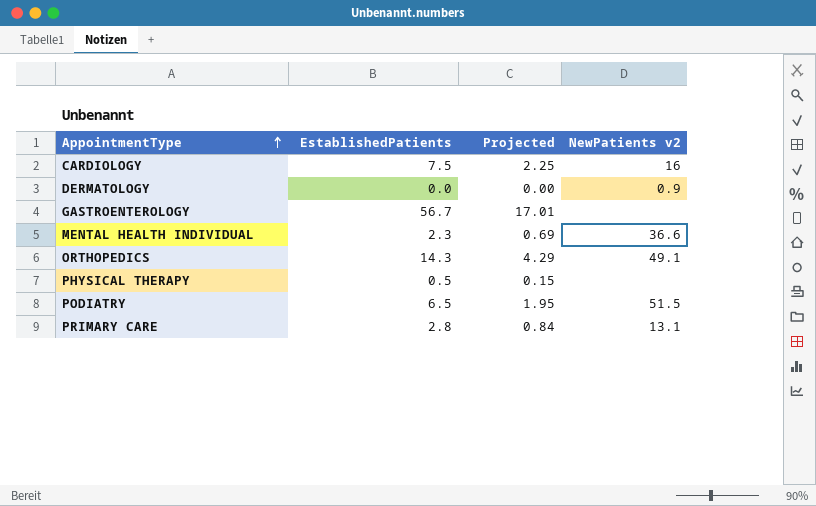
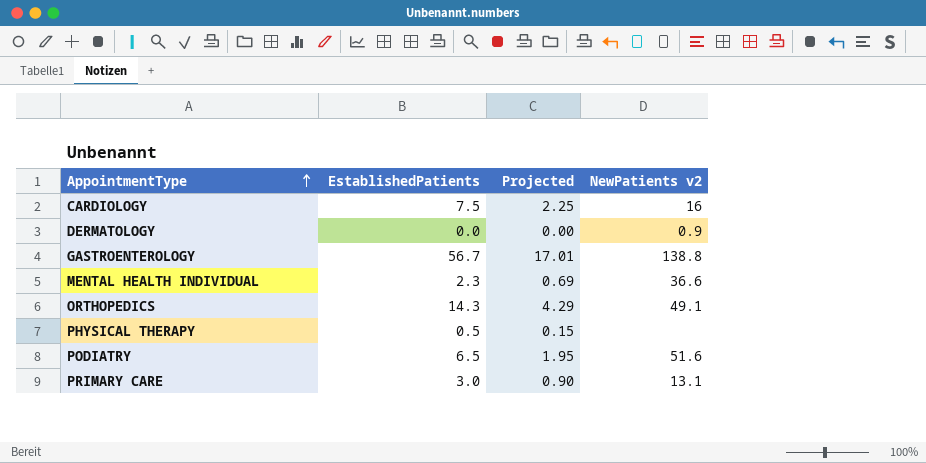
GASTROENTEROLOGY | NewPatients v2: none -> 138.8
PODIATRY | NewPatients v2: 51.5 -> 51.6
PRIMARY CARE | EstablishedPatients: 2.8 -> 3.0
PRIMARY CARE | Projected: 0.84 -> 0.90

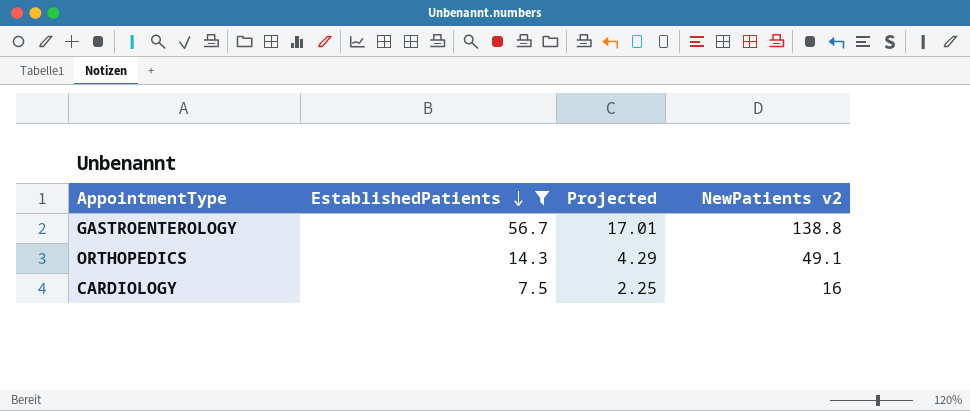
filter: none -> EstablishedPatients >= 7.5
row order: AppointmentType ascending -> EstablishedPatients descending

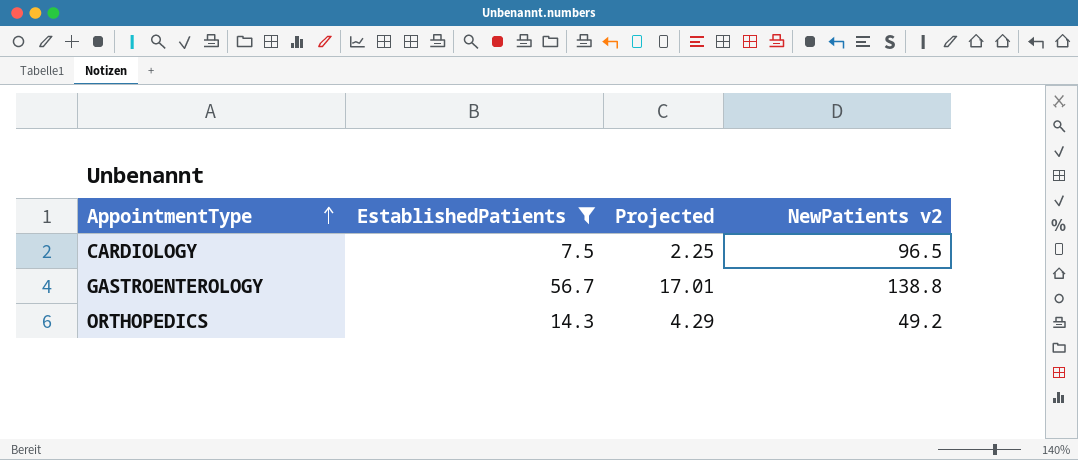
row order: EstablishedPatients descending -> AppointmentType ascending
CARDIOLOGY | NewPatients v2: 16 -> 96.5
ORTHOPEDICS | NewPatients v2: 49.1 -> 49.2

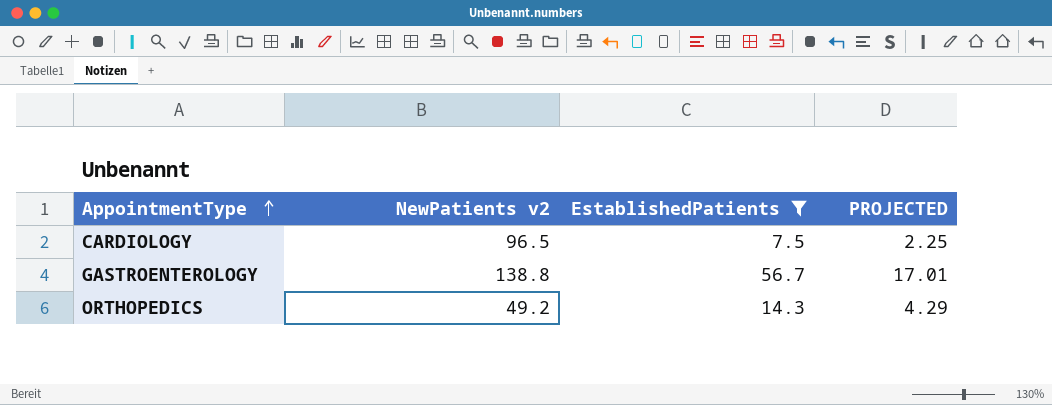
column NewPatients v2 | position: 4 -> 2
column name: Projected -> PROJECTED

